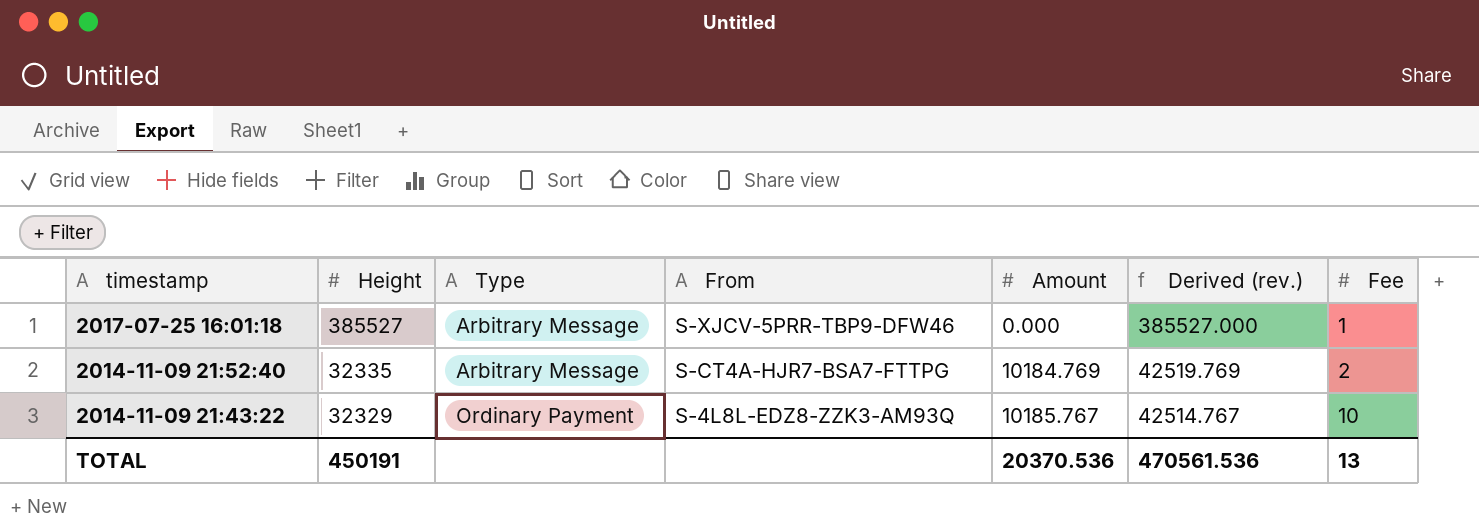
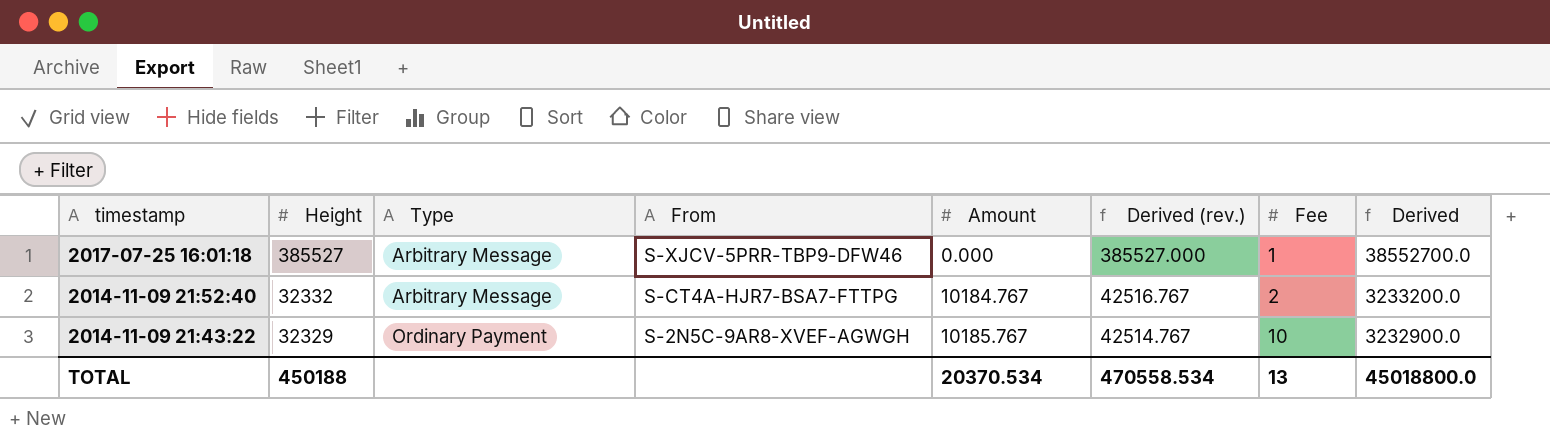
column Derived | formula: none -> [Height] * 100
2014-11-09 21:52:40 | Height: 32335 -> 32332
2014-11-09 21:52:40 | Amount: 10184.769 -> 10184.767
2014-11-09 21:52:40 | Derived (rev.): 42519.769 -> 42516.767
2014-11-09 21:43:22 | From: S-4L8L-EDZ8-ZZK3-AM93Q -> S-2N5C-9AR8-XVEF-AGWGH
TOTAL | Height: 450191 -> 450188
TOTAL | Amount: 20370.536 -> 20370.534
TOTAL | Derived (rev.): 470561.536 -> 470558.534

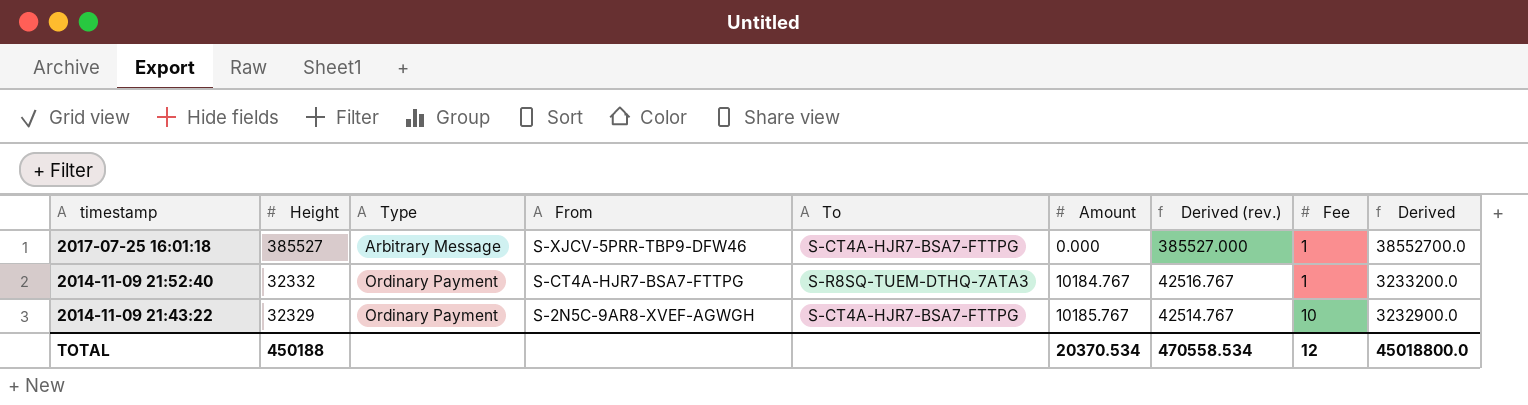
column To | position: none -> 5
2014-11-09 21:52:40 | Type: Arbitrary Message -> Ordinary Payment
2014-11-09 21:52:40 | Fee: 2 -> 1
TOTAL | Fee: 13 -> 12

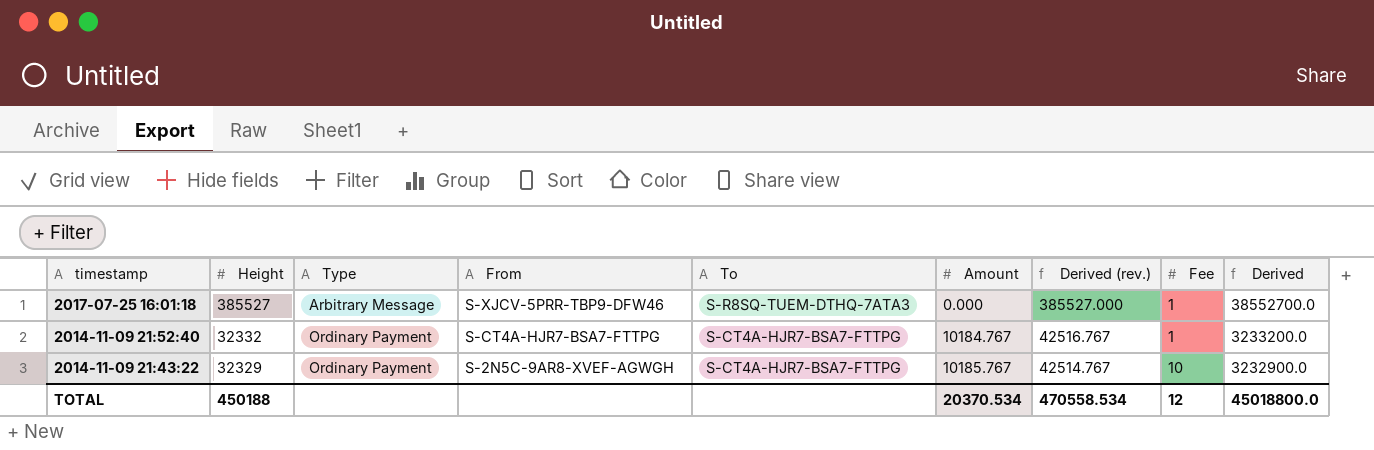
2017-07-25 16:01:18 | To: S-CT4A-HJR7-BSA7-FTTPG -> S-R8SQ-TUEM-DTHQ-7ATA3
2014-11-09 21:52:40 | To: S-R8SQ-TUEM-DTHQ-7ATA3 -> S-CT4A-HJR7-BSA7-FTTPG

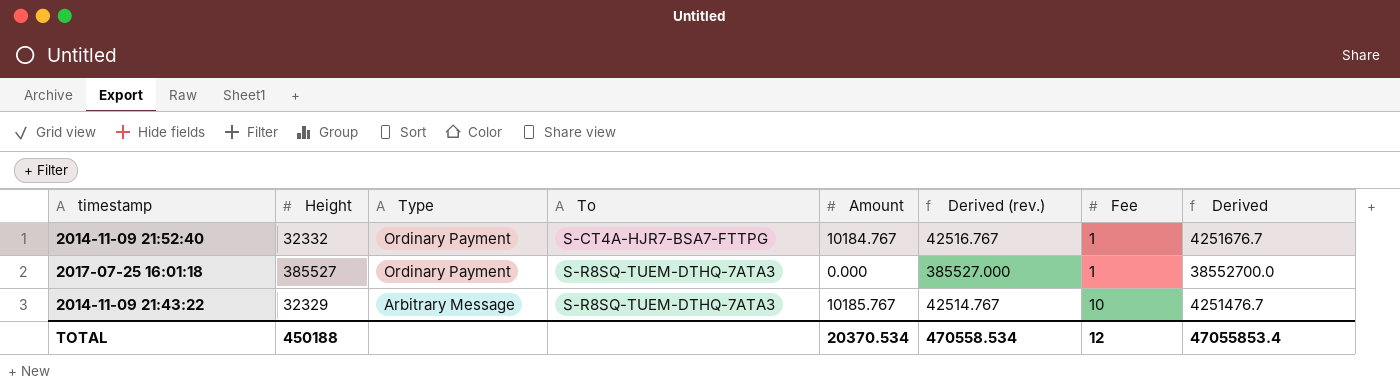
row order: timestamp descending -> Type descending
column From | position: 4 -> none
column Derived | formula: [Height] * 100 -> [Derived (rev.)] * 100
2017-07-25 16:01:18 | Type: Arbitrary Message -> Ordinary Payment
2014-11-09 21:43:22 | Type: Ordinary Payment -> Arbitrary Message
2014-11-09 21:43:22 | To: S-CT4A-HJR7-BSA7-FTTPG -> S-R8SQ-TUEM-DTHQ-7ATA3
TOTAL | Derived: 45018800.0 -> 47055853.4

